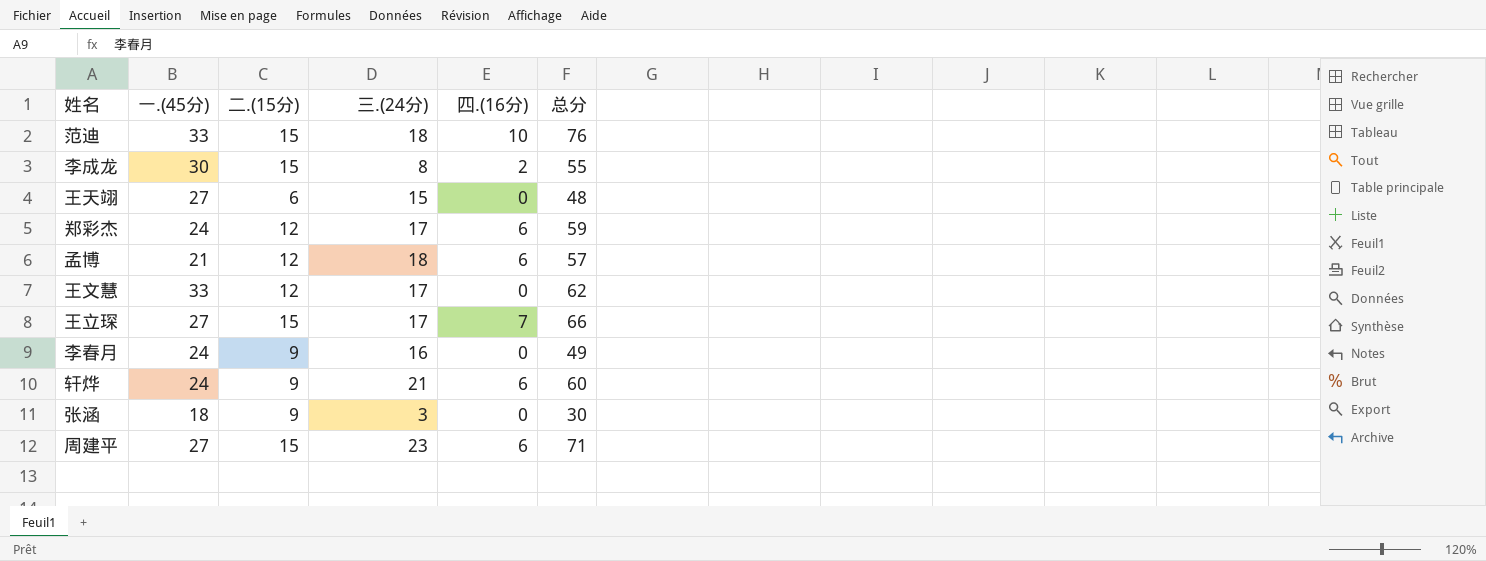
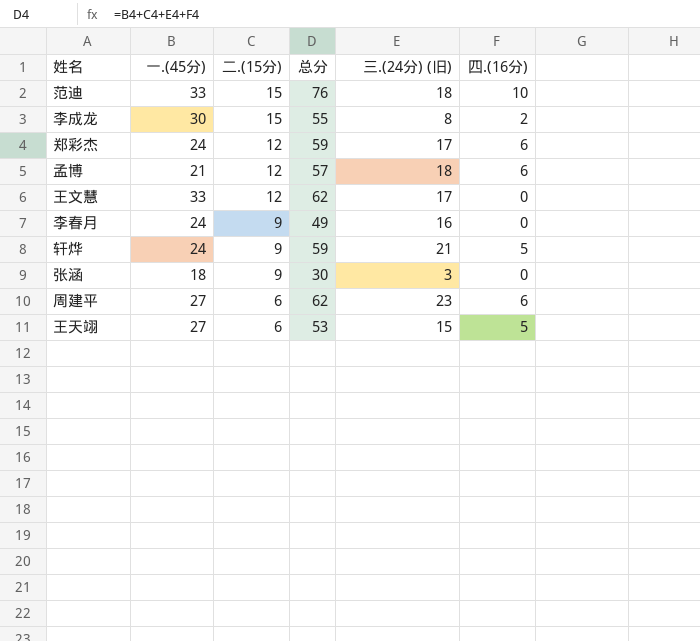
row order: none -> 二.(15分) descending
column 总分 | position: 6 -> 4
column name: 三.(24分) -> 三.(24分) (旧)
row 王立琛: 27 | 15 | 17 | 7 | 66 -> none
轩烨 | 总分: 60 -> 59
轩烨 | 四.(16分): 6 -> 5
周建平 | 二.(15分): 15 -> 6
周建平 | 总分: 71 -> 62
王天翊 | 总分: 48 -> 53
王天翊 | 四.(16分): 0 -> 5

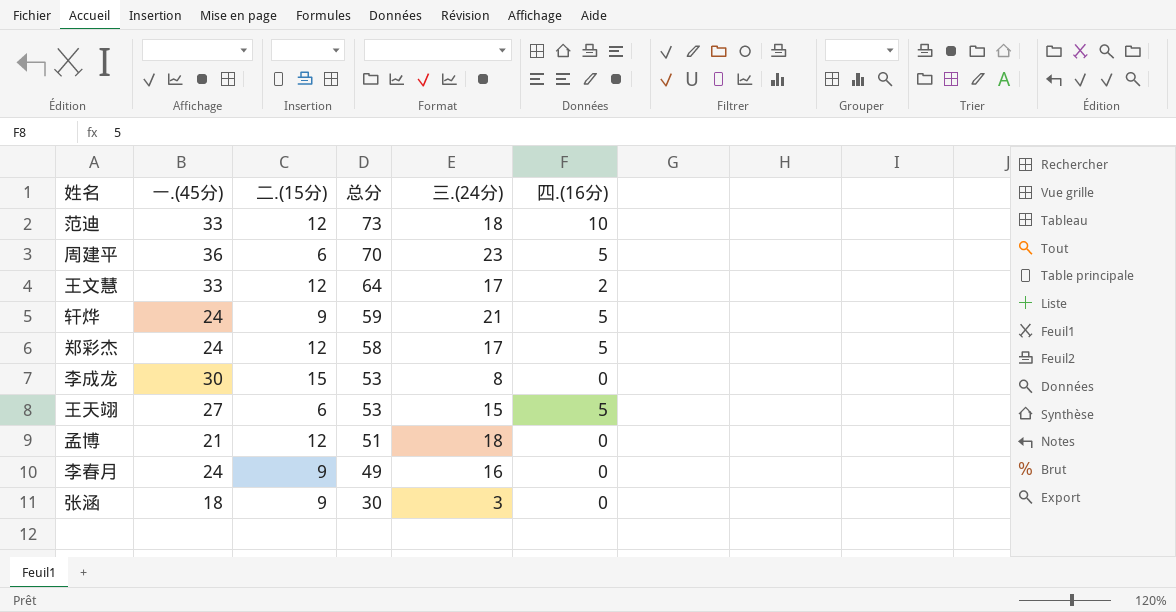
row order: 二.(15分) descending -> 总分 descending
column name: 三.(24分) (旧) -> 三.(24分)
范迪 | 二.(15分): 15 -> 12
范迪 | 总分: 76 -> 73
周建平 | 一.(45分): 27 -> 36
周建平 | 总分: 62 -> 70
周建平 | 四.(16分): 6 -> 5
王文慧 | 总分: 62 -> 64
王文慧 | 四.(16分): 0 -> 2
郑彩杰 | 总分: 59 -> 58
郑彩杰 | 四.(16分): 6 -> 5
李成龙 | 总分: 55 -> 53
李成龙 | 四.(16分): 2 -> 0
孟博 | 总分: 57 -> 51
孟博 | 四.(16分): 6 -> 0

